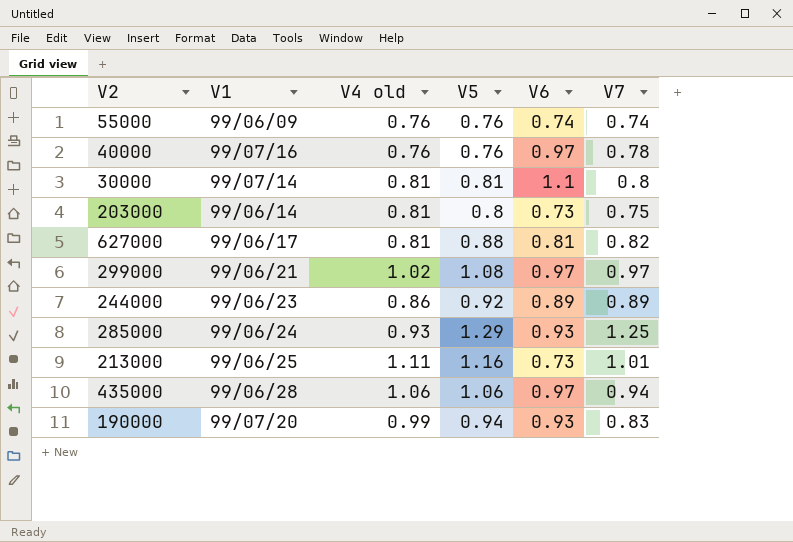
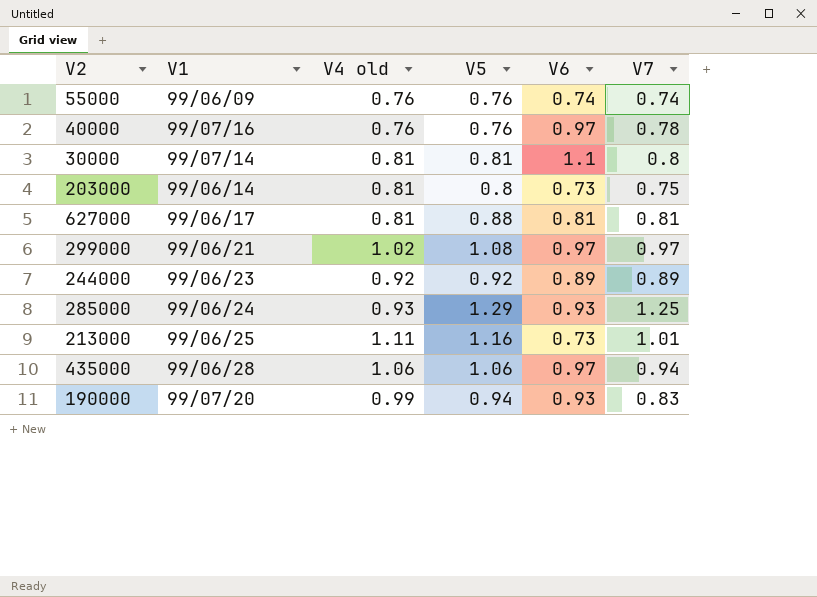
627000 | V7: 0.82 -> 0.81
244000 | V4 old: 0.86 -> 0.92

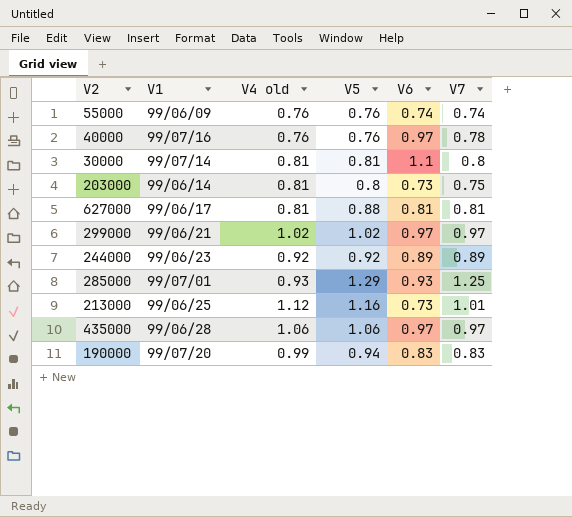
299000 | V5: 1.08 -> 1.02
285000 | V1: 99/06/24 -> 99/07/01
213000 | V4 old: 1.11 -> 1.12
435000 | V7: 0.94 -> 0.97
190000 | V6: 0.93 -> 0.83

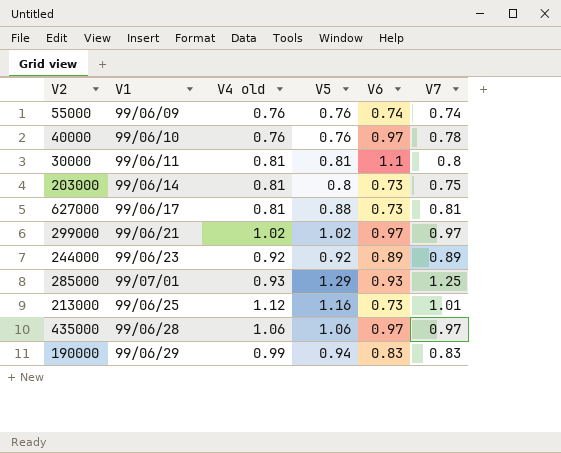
40000 | V1: 99/07/16 -> 99/06/10
30000 | V1: 99/07/14 -> 99/06/11
627000 | V6: 0.81 -> 0.73
190000 | V1: 99/07/20 -> 99/06/29

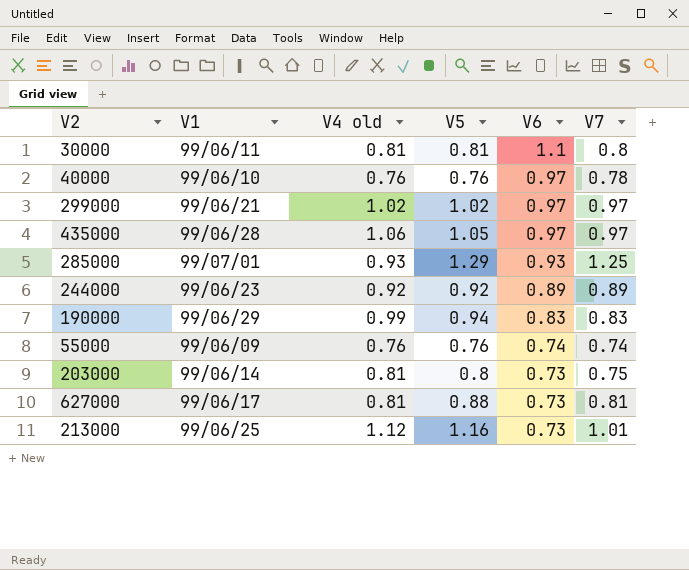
row order: none -> V6 descending
435000 | V5: 1.06 -> 1.05

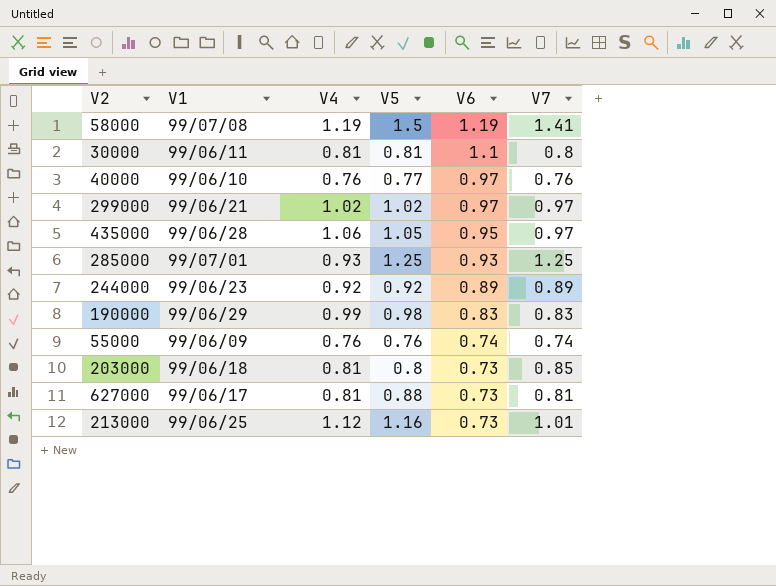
column name: V4 old -> V4
row 58000: none -> 99/07/08 | 1.19 | 1.5 | 1.19 | 1.41
40000 | V5: 0.76 -> 0.77
40000 | V7: 0.78 -> 0.76
435000 | V6: 0.97 -> 0.95
285000 | V5: 1.29 -> 1.25
190000 | V5: 0.94 -> 0.98
203000 | V1: 99/06/14 -> 99/06/18
203000 | V7: 0.75 -> 0.85

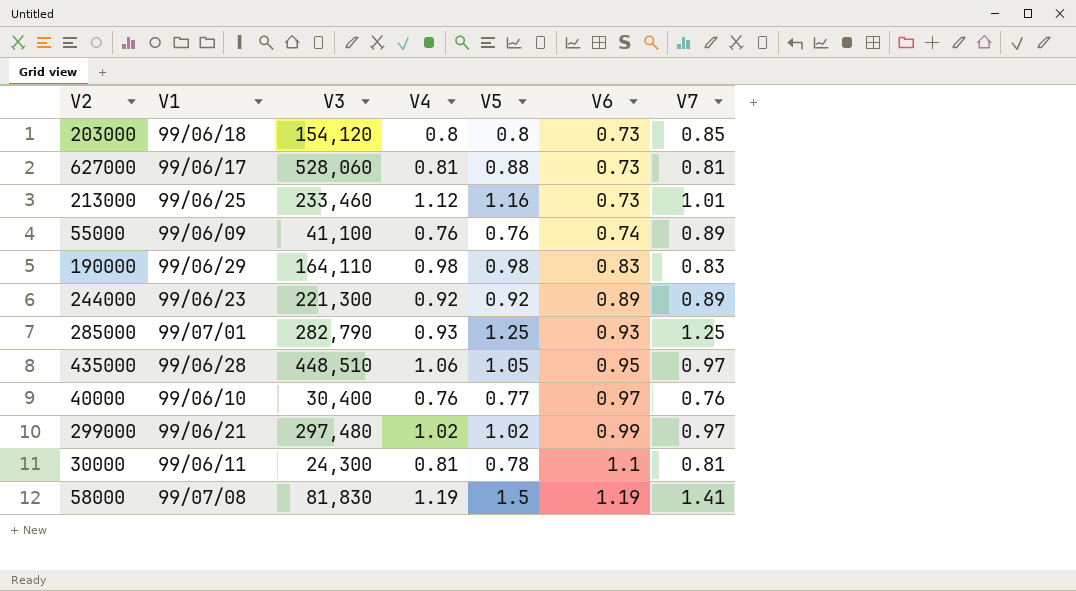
row order: V6 descending -> V6 ascending
column V3 | position: none -> 3
203000 | V4: 0.81 -> 0.8
55000 | V7: 0.74 -> 0.89
190000 | V4: 0.99 -> 0.98
299000 | V6: 0.97 -> 0.99
30000 | V5: 0.81 -> 0.78
30000 | V7: 0.8 -> 0.81

